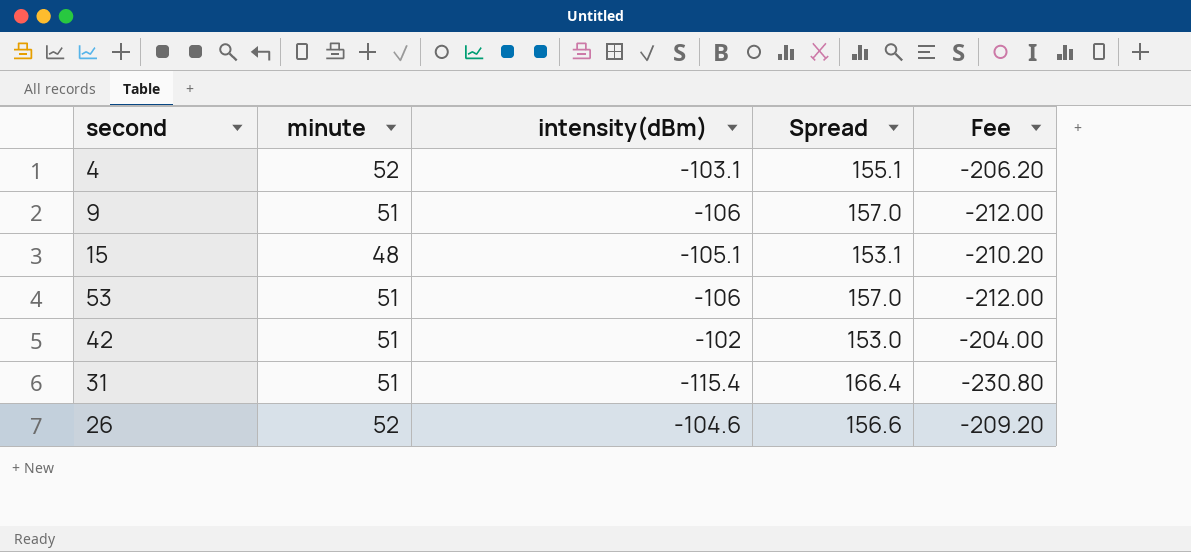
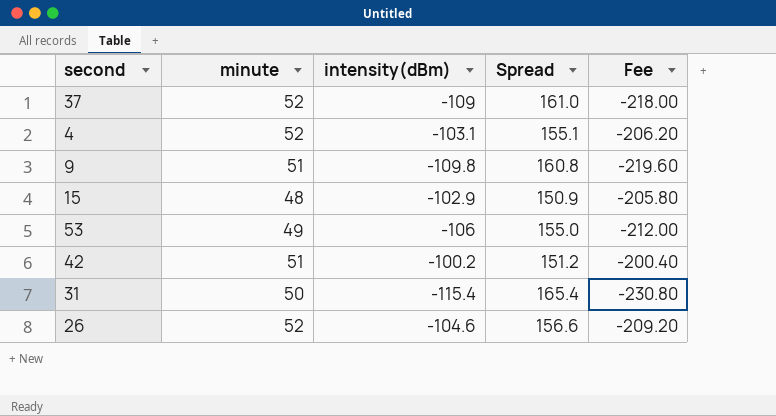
row 37: none -> 52 | -109 | 161.0 | -218.00
9 | intensity(dBm): -106 -> -109.8
9 | Spread: 157.0 -> 160.8
9 | Fee: -212.00 -> -219.60
15 | intensity(dBm): -105.1 -> -102.9
15 | Spread: 153.1 -> 150.9
15 | Fee: -210.20 -> -205.80
53 | minute: 51 -> 49
53 | Spread: 157.0 -> 155.0
42 | intensity(dBm): -102 -> -100.2
42 | Spread: 153.0 -> 151.2
42 | Fee: -204.00 -> -200.40
31 | minute: 51 -> 50
31 | Spread: 166.4 -> 165.4

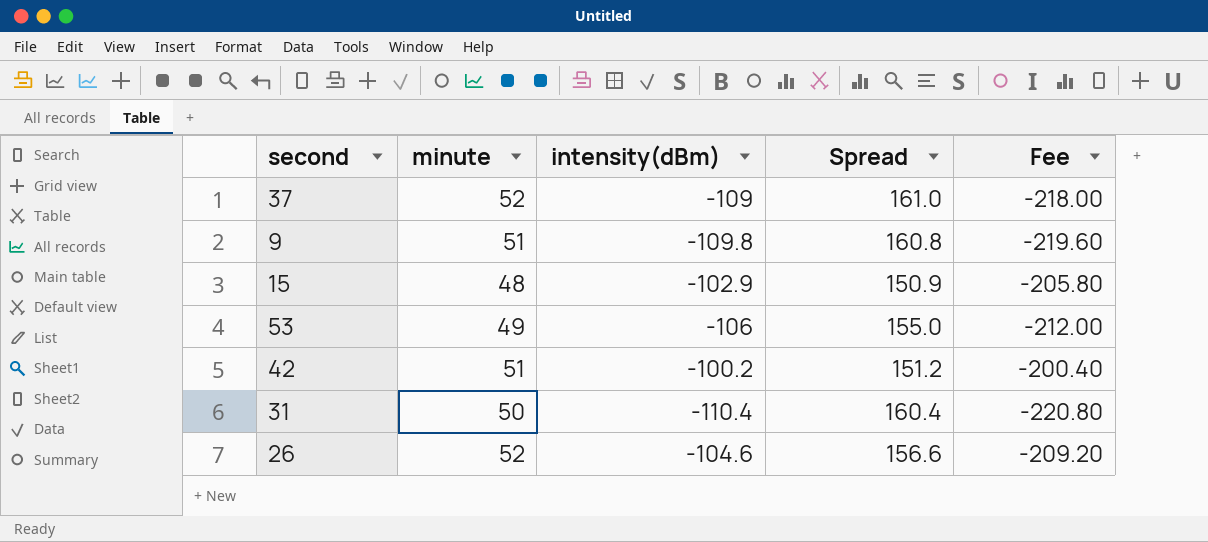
row 4: 52 | -103.1 | 155.1 | -206.20 -> none
31 | intensity(dBm): -115.4 -> -110.4
31 | Spread: 165.4 -> 160.4
31 | Fee: -230.80 -> -220.80

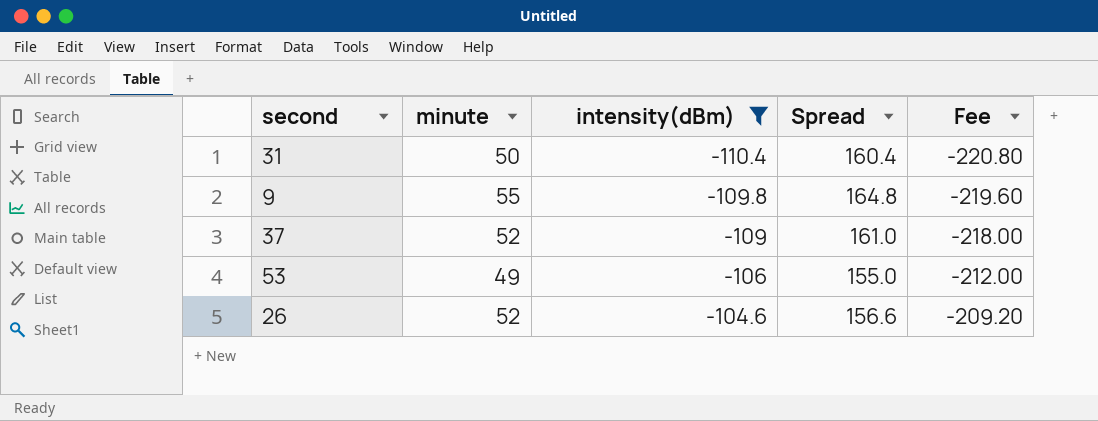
filter: none -> intensity(dBm) <= -104.6
row order: none -> intensity(dBm) ascending
9 | minute: 51 -> 55
9 | Spread: 160.8 -> 164.8

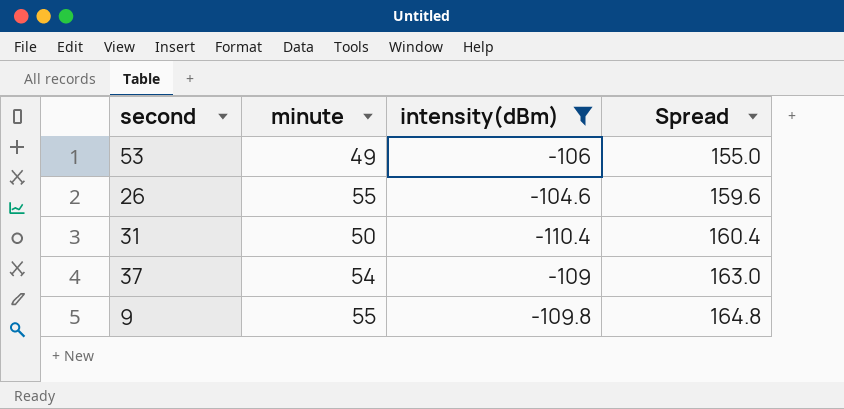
row order: intensity(dBm) ascending -> Spread ascending
column Fee | formula: [intensity(dBm)] * 2 -> none
26 | minute: 52 -> 55
26 | Spread: 156.6 -> 159.6
37 | minute: 52 -> 54
37 | Spread: 161.0 -> 163.0

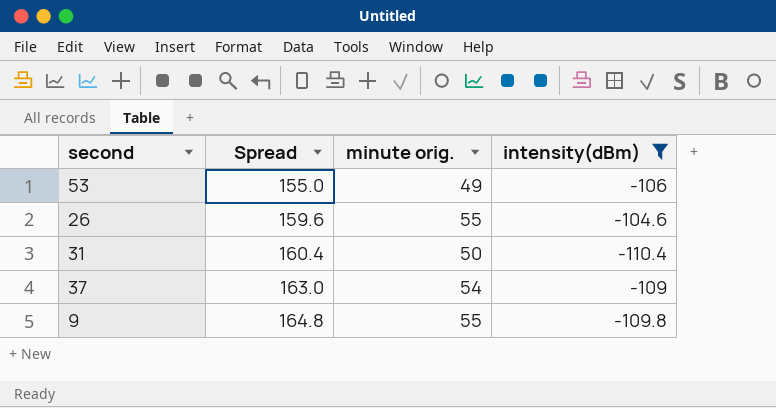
column Spread | position: 4 -> 2
column name: minute -> minute orig.

